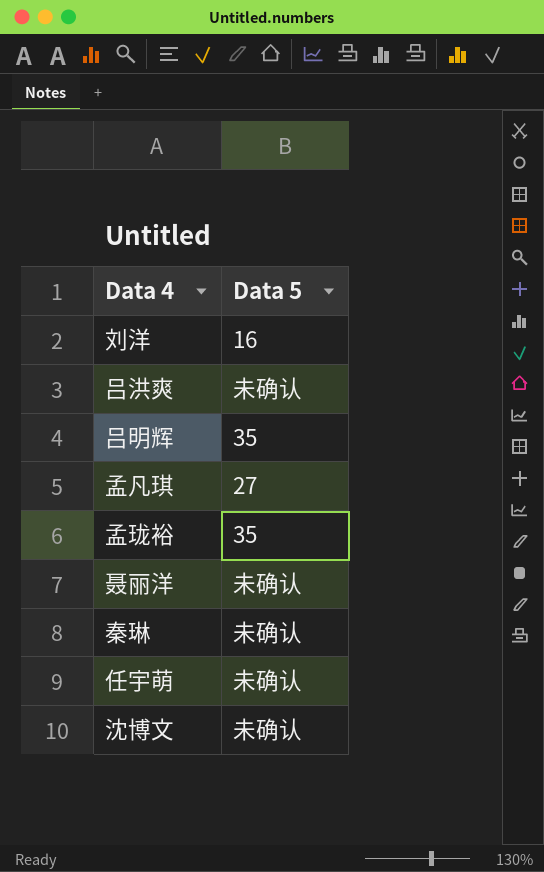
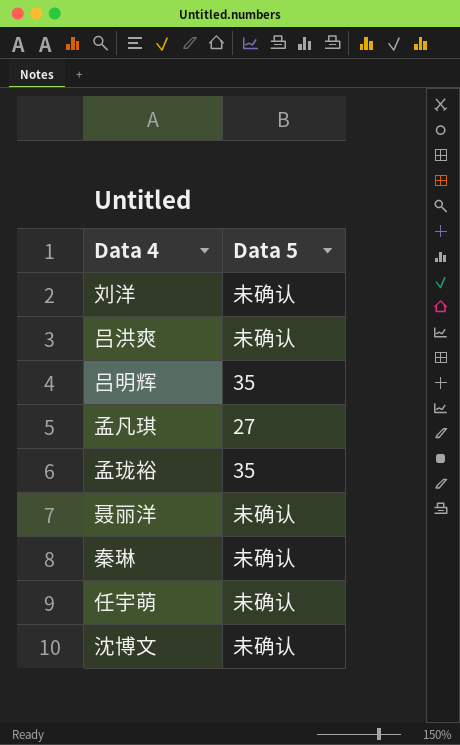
刘洋 | Data 5: 16 -> 未确认

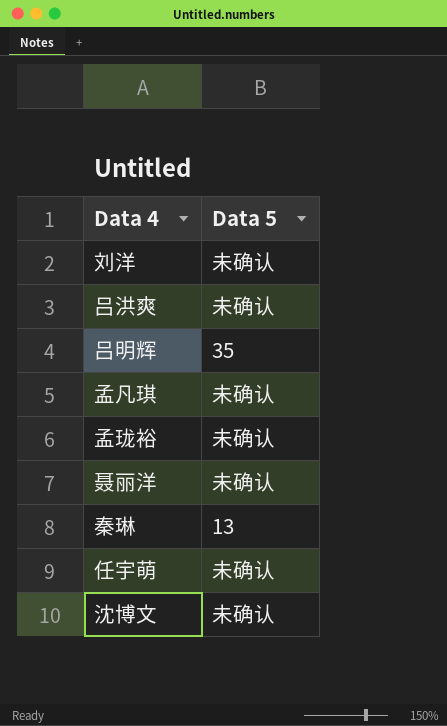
孟凡琪 | Data 5: 27 -> 未确认
孟珑裕 | Data 5: 35 -> 未确认
秦琳 | Data 5: 未确认 -> 13

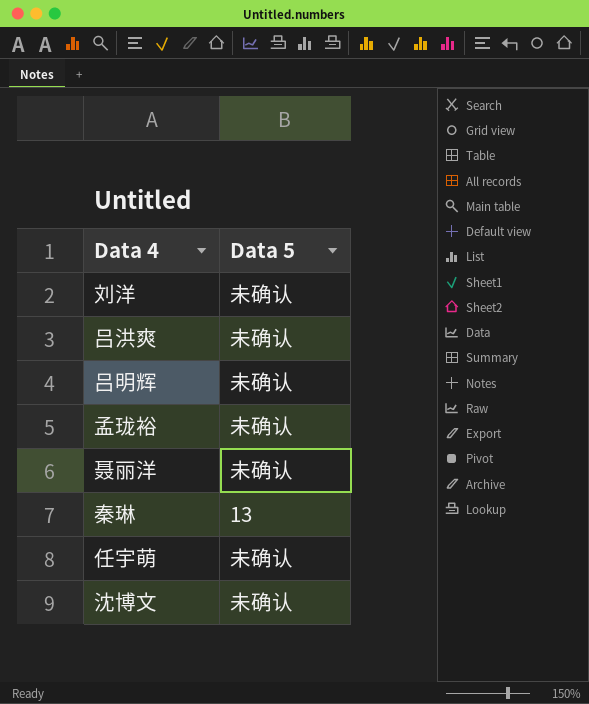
row 孟凡琪: 未确认 -> none
吕明辉 | Data 5: 35 -> 未确认

